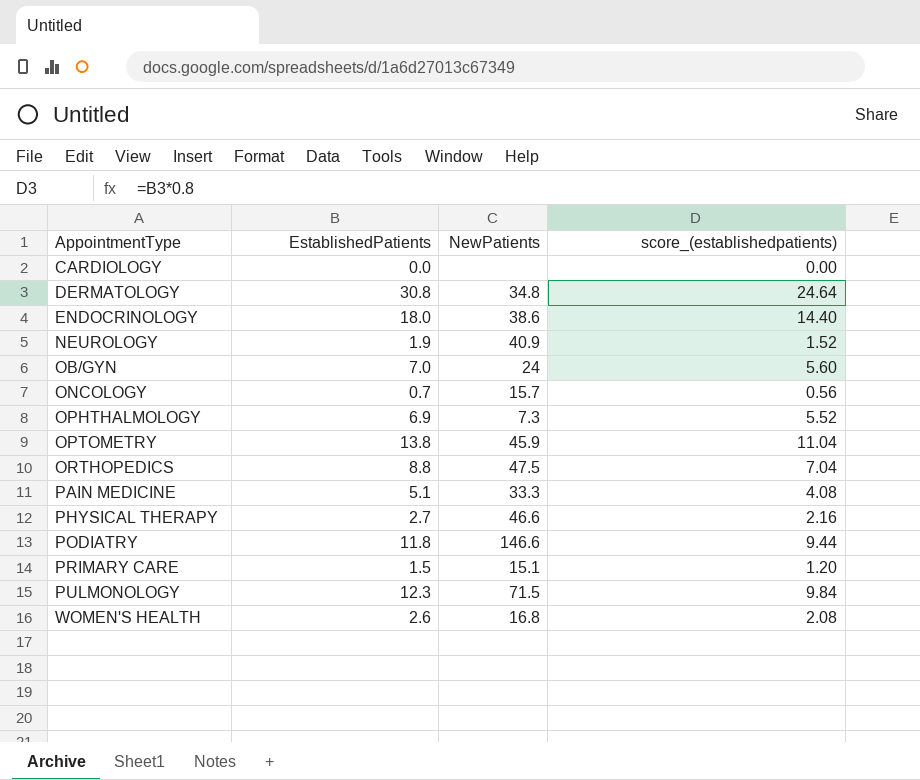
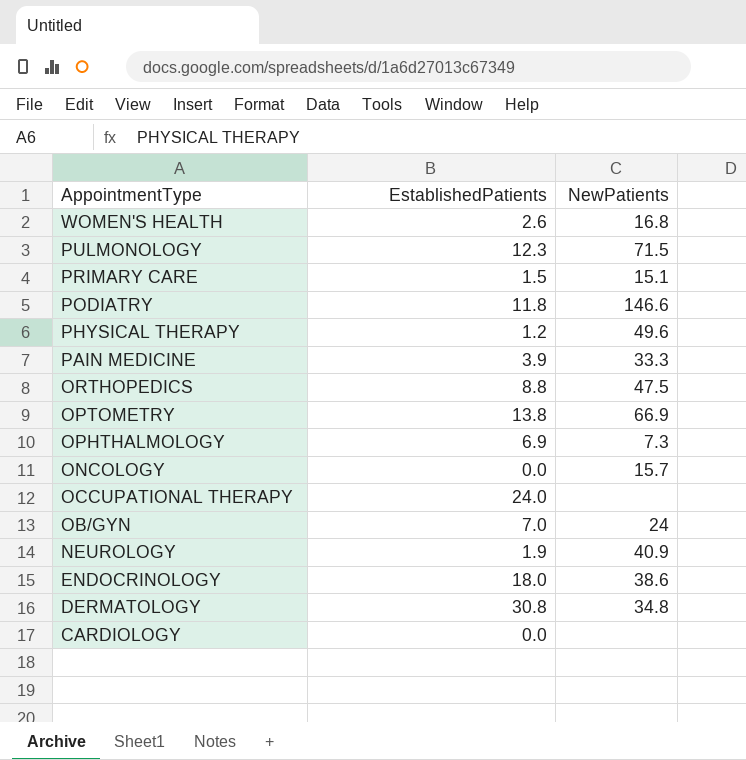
row order: AppointmentType ascending -> AppointmentType descending
column score_(establishedpatients) | formula: [EstablishedPatients] * 0.8 -> none
PHYSICAL THERAPY | EstablishedPatients: 2.7 -> 1.2
PHYSICAL THERAPY | NewPatients: 46.6 -> 49.6
PAIN MEDICINE | EstablishedPatients: 5.1 -> 3.9
OPTOMETRY | NewPatients: 45.9 -> 66.9
ONCOLOGY | EstablishedPatients: 0.7 -> 0.0
row OCCUPATIONAL THERAPY: none -> 24.0 | none

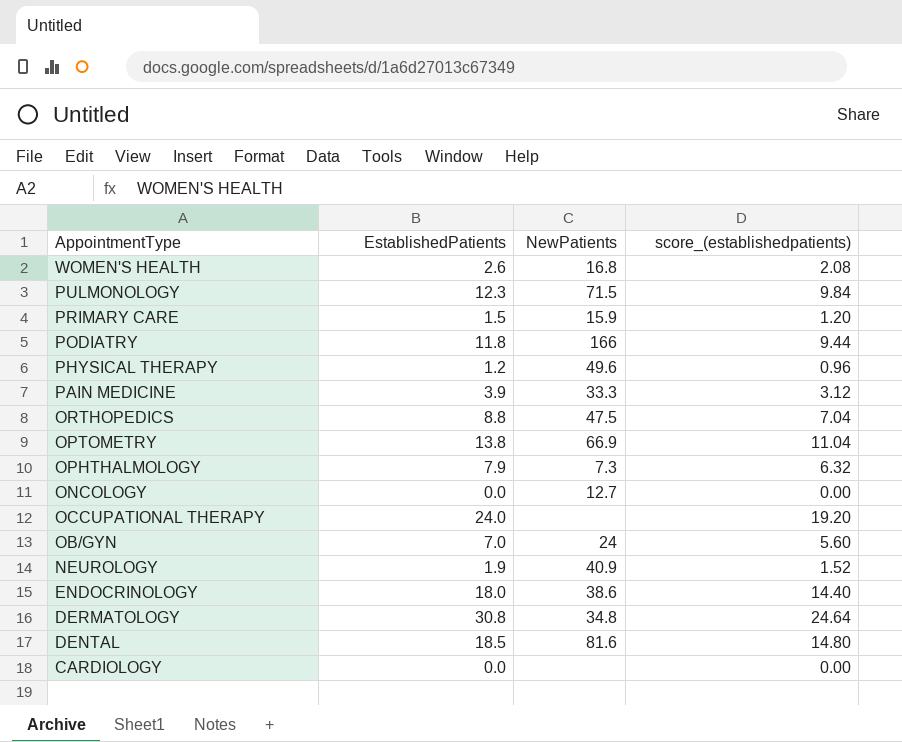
column score_(establishedpatients) | formula: none -> [EstablishedPatients] * 0.8
PRIMARY CARE | NewPatients: 15.1 -> 15.9
PODIATRY | NewPatients: 146.6 -> 166
OPHTHALMOLOGY | EstablishedPatients: 6.9 -> 7.9
ONCOLOGY | NewPatients: 15.7 -> 12.7
row DENTAL: none -> 18.5 | 81.6 | 14.80

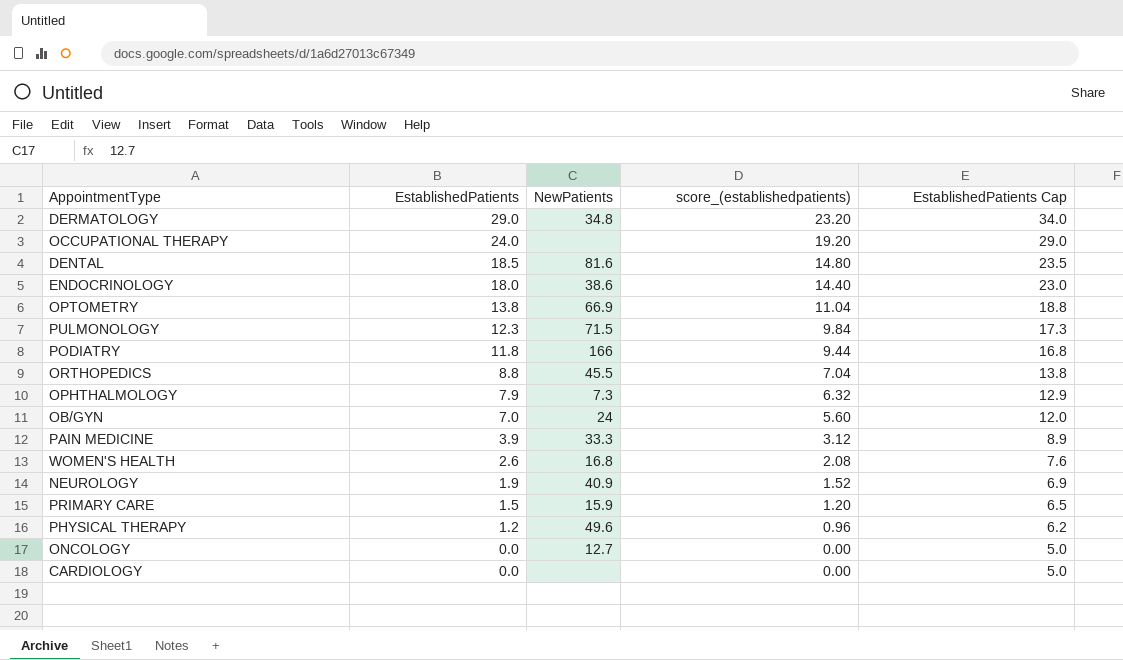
row order: AppointmentType descending -> EstablishedPatients descending
column EstablishedPatients Cap | formula: none -> [EstablishedPatients] + 5
DERMATOLOGY | EstablishedPatients: 30.8 -> 29.0
DERMATOLOGY | score_(establishedpatients): 24.64 -> 23.20
ORTHOPEDICS | NewPatients: 47.5 -> 45.5

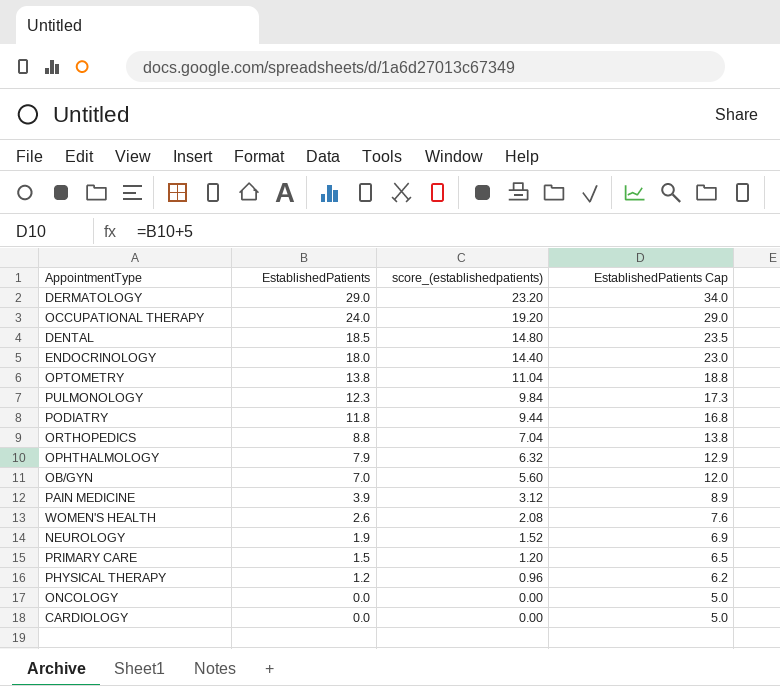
column NewPatients | position: 3 -> none

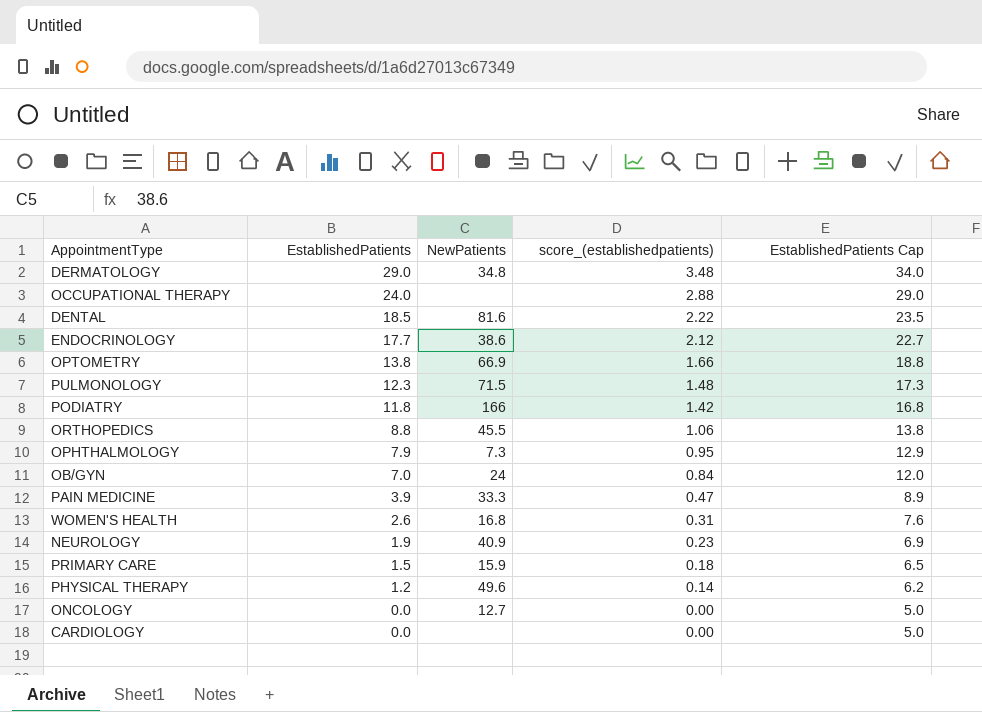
column NewPatients | position: none -> 3
column score_(establishedpatients) | formula: [EstablishedPatients] * 0.8 -> [EstablishedPatients] * 0.12
ENDOCRINOLOGY | EstablishedPatients: 18.0 -> 17.7
ENDOCRINOLOGY | EstablishedPatients Cap: 23.0 -> 22.7

